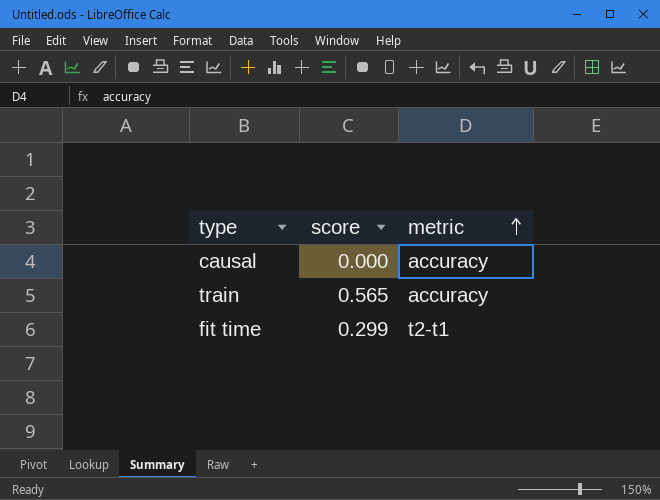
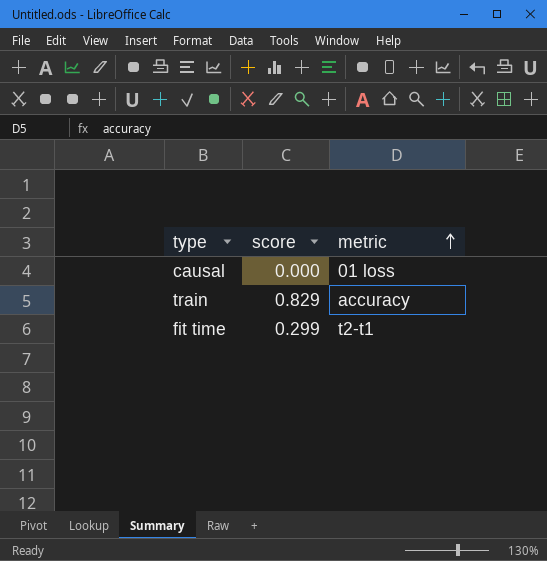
causal | metric: accuracy -> 01 loss
train | score: 0.565 -> 0.829

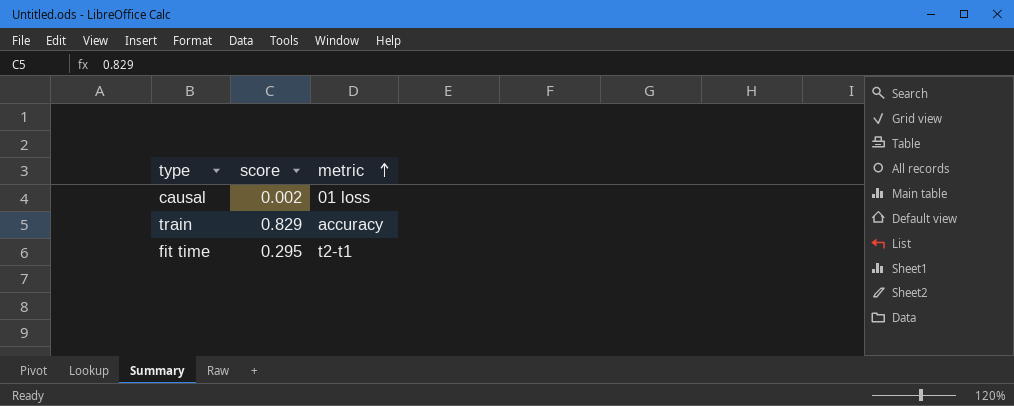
causal | score: 0.000 -> 0.002
fit time | score: 0.299 -> 0.295

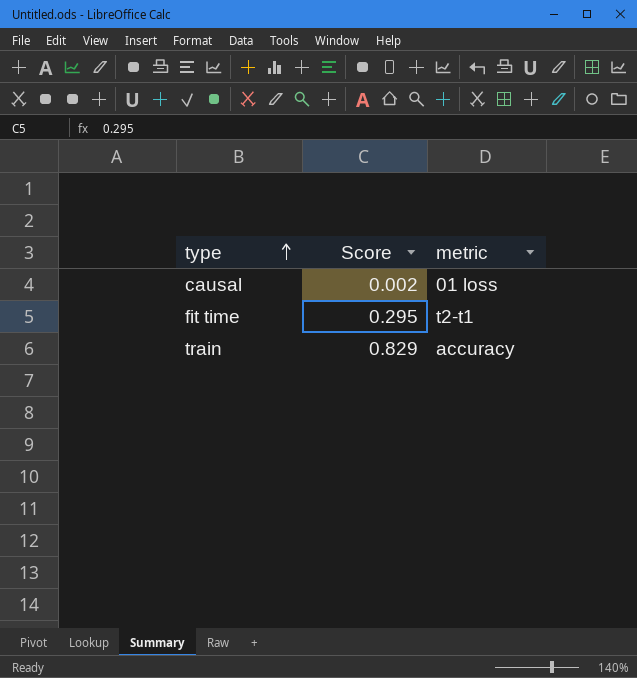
row order: metric ascending -> type ascending
column name: score -> Score

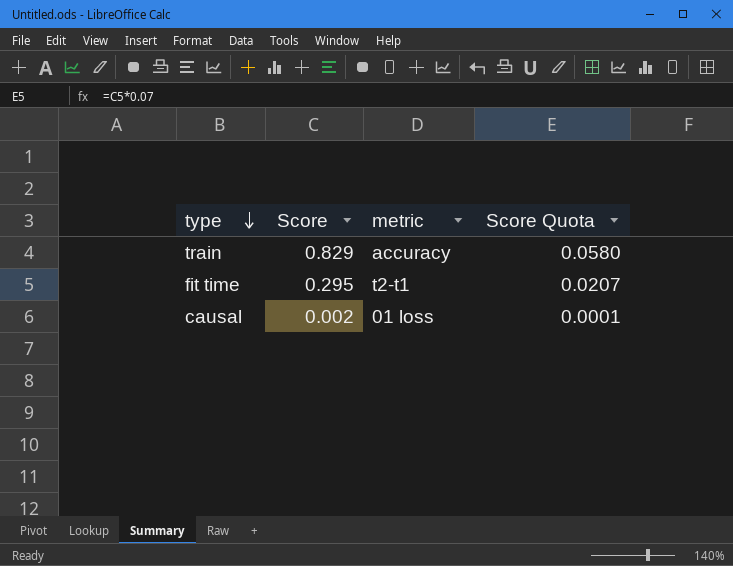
row order: type ascending -> type descending
column Score Quota | formula: none -> [Score] * 0.07

